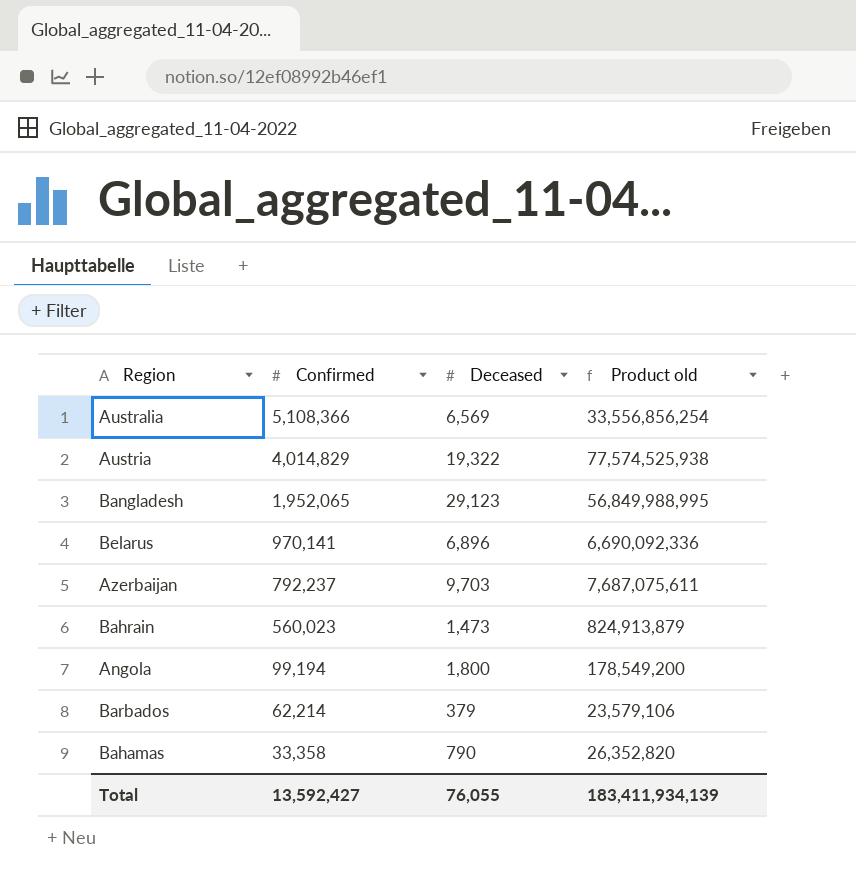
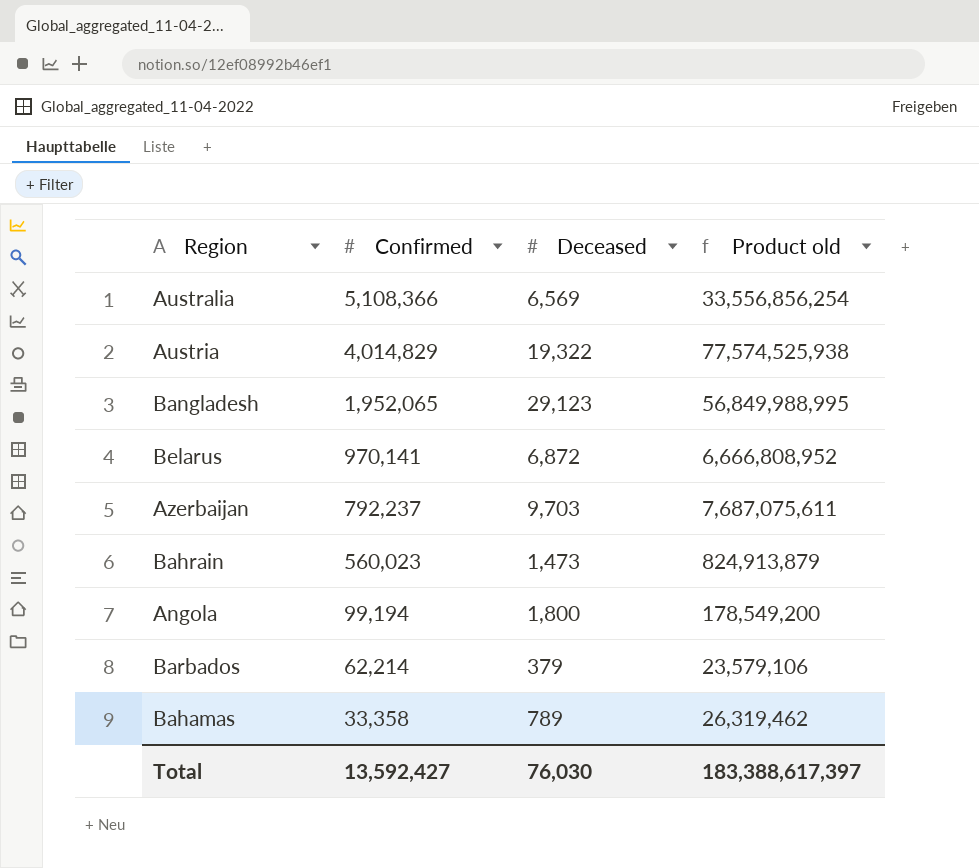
Belarus | Deceased: 6,896 -> 6,872
Belarus | Product old: 6,690,092,336 -> 6,666,808,952
Bahamas | Deceased: 790 -> 789
Bahamas | Product old: 26,352,820 -> 26,319,462
Total | Deceased: 76,055 -> 76,030
Total | Product old: 183,411,934,139 -> 183,388,617,397

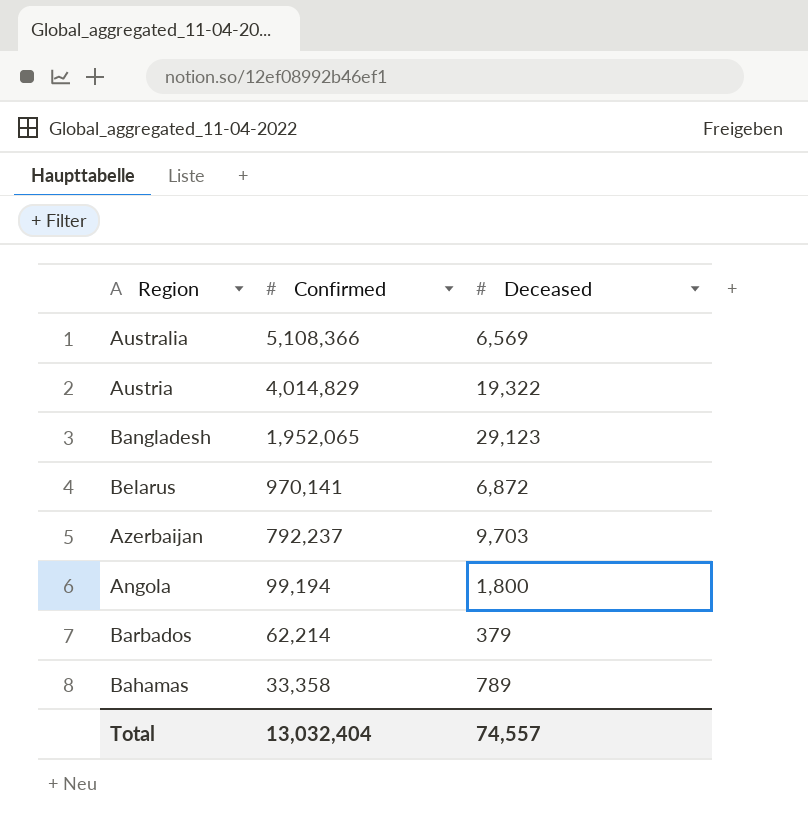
column Product old | formula: [Confirmed] * [Deceased] -> none
row Bahrain: 560,023 | 1,473 | 824,913,879 -> none
Total | Confirmed: 13,592,427 -> 13,032,404
Total | Deceased: 76,030 -> 74,557

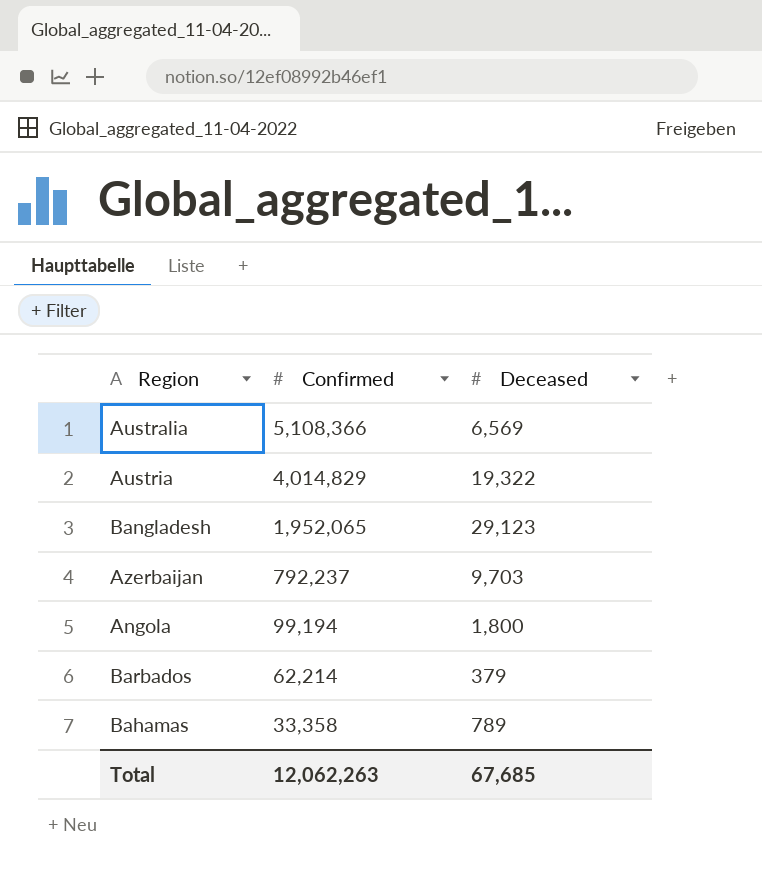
row Belarus: 970,141 | 6,872 -> none
Total | Confirmed: 13,032,404 -> 12,062,263
Total | Deceased: 74,557 -> 67,685

